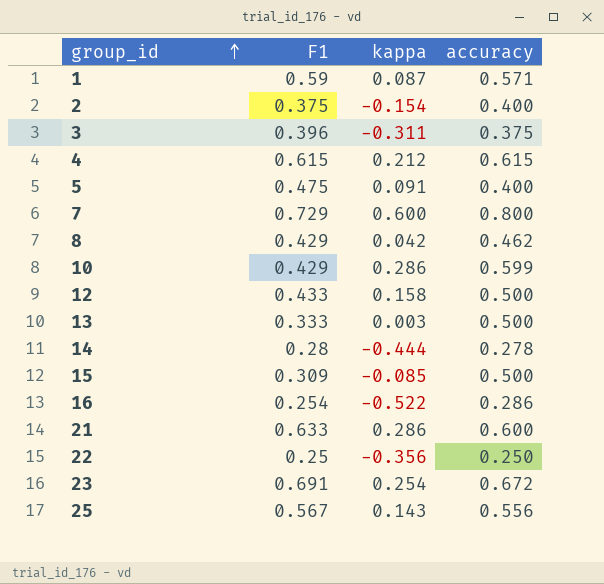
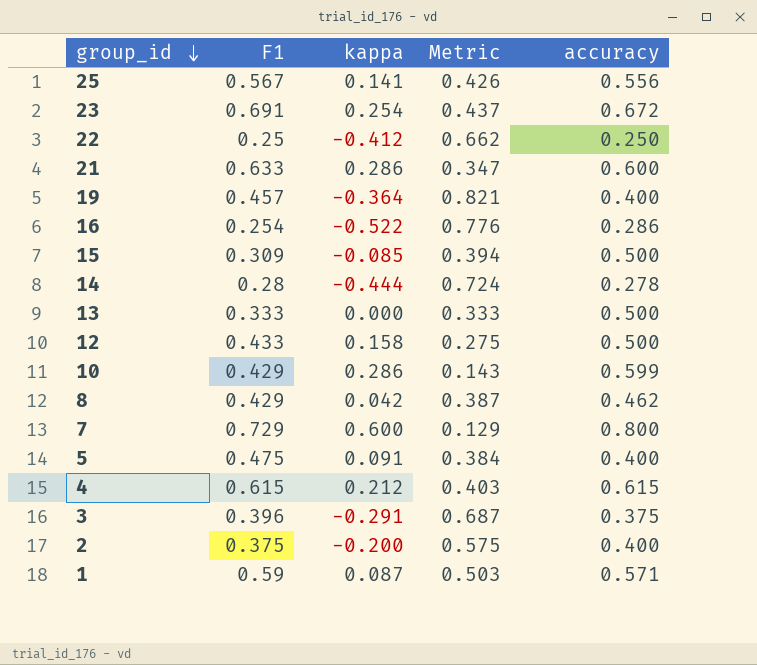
row order: group_id ascending -> group_id descending
column Metric | formula: none -> [F1] - [kappa]
25 | kappa: 0.143 -> 0.141
22 | kappa: -0.356 -> -0.412
row 19: none -> 0.457 | -0.364 | 0.821 | 0.400
13 | kappa: 0.003 -> 0.000
3 | kappa: -0.311 -> -0.291
2 | kappa: -0.154 -> -0.200

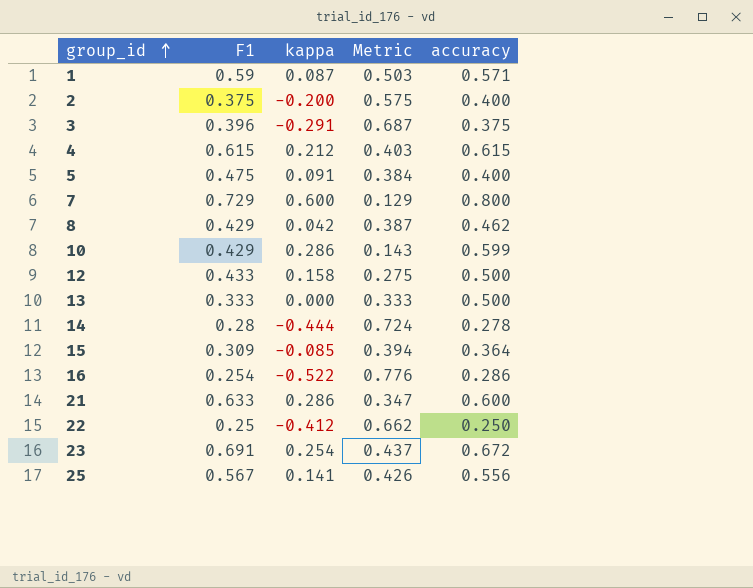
row order: group_id descending -> group_id ascending
row 19: 0.457 | -0.364 | 0.821 | 0.400 -> none
15 | accuracy: 0.500 -> 0.364

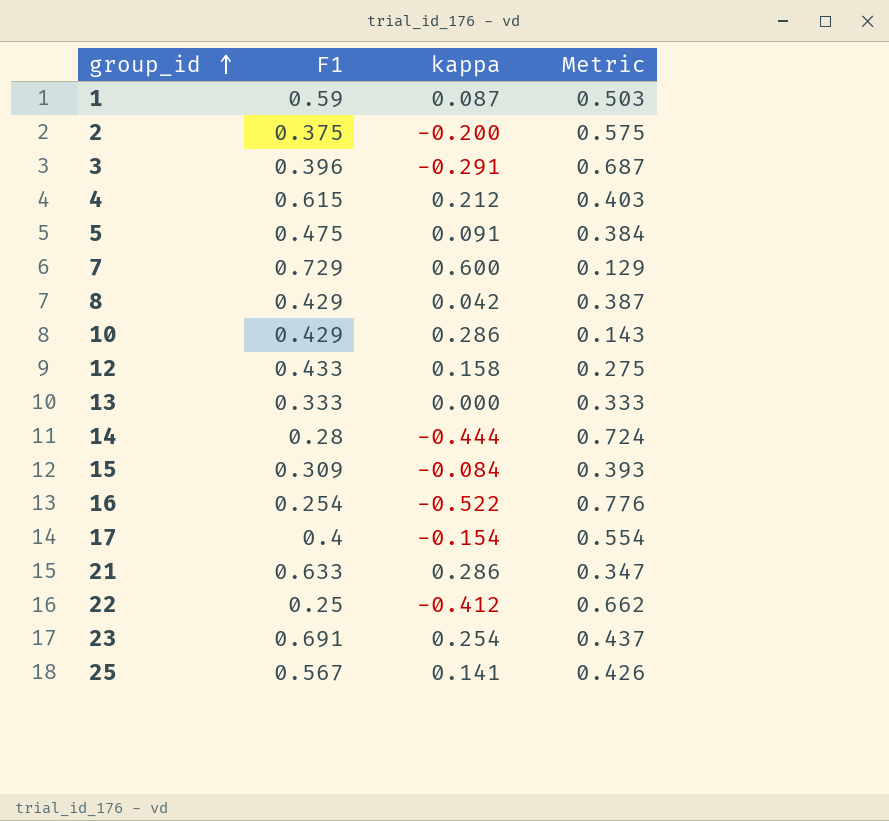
column accuracy | position: 5 -> none
15 | kappa: -0.085 -> -0.084
15 | Metric: 0.394 -> 0.393
row 17: none -> 0.4 | -0.154 | 0.554

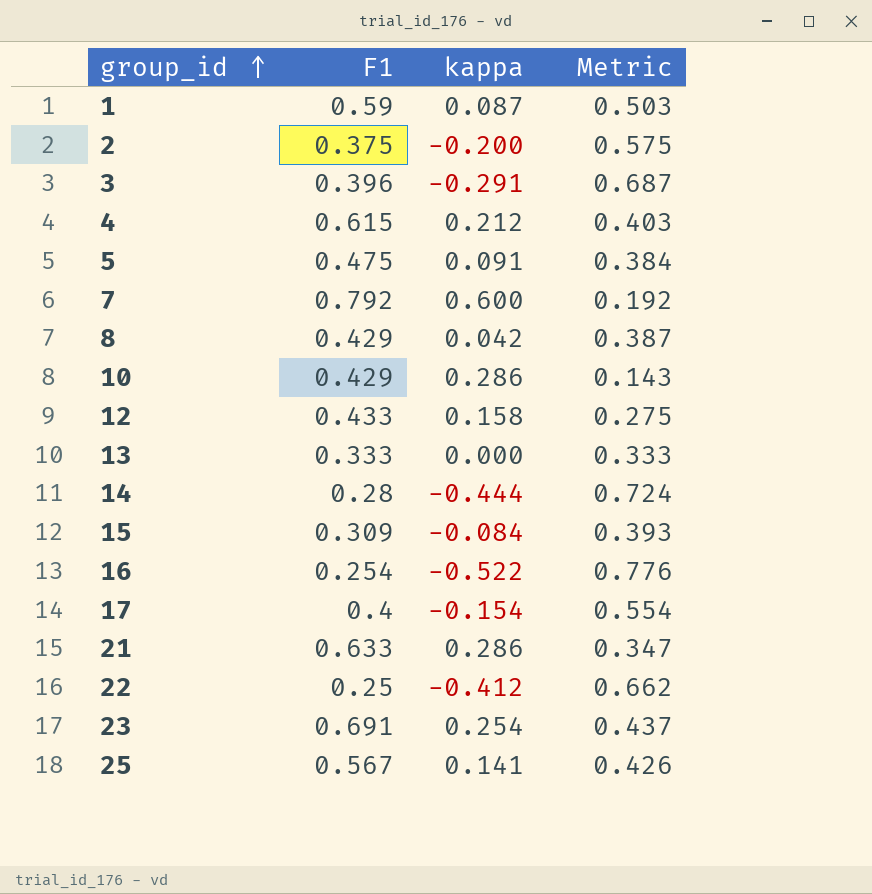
7 | F1: 0.729 -> 0.792
7 | Metric: 0.129 -> 0.192

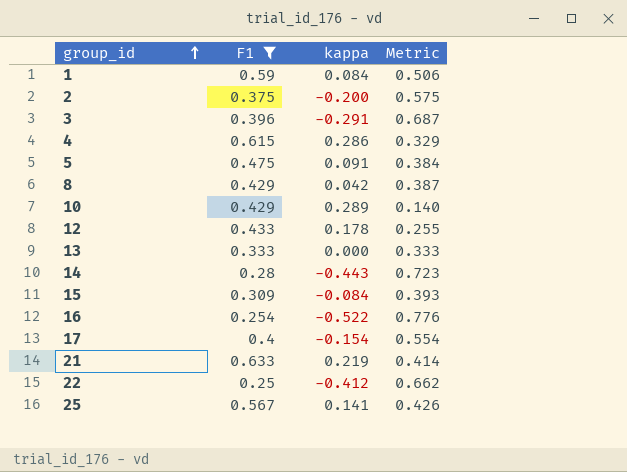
filter: none -> F1 <= 0.633
1 | kappa: 0.087 -> 0.084
1 | Metric: 0.503 -> 0.506
4 | kappa: 0.212 -> 0.286
4 | Metric: 0.403 -> 0.329
10 | kappa: 0.286 -> 0.289
10 | Metric: 0.143 -> 0.140
12 | kappa: 0.158 -> 0.178
12 | Metric: 0.275 -> 0.255
14 | kappa: -0.444 -> -0.443
14 | Metric: 0.724 -> 0.723
21 | kappa: 0.286 -> 0.219
21 | Metric: 0.347 -> 0.414

